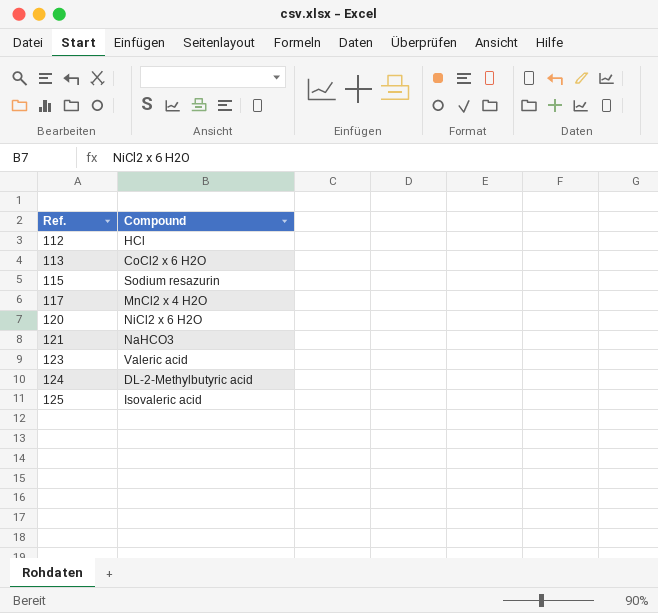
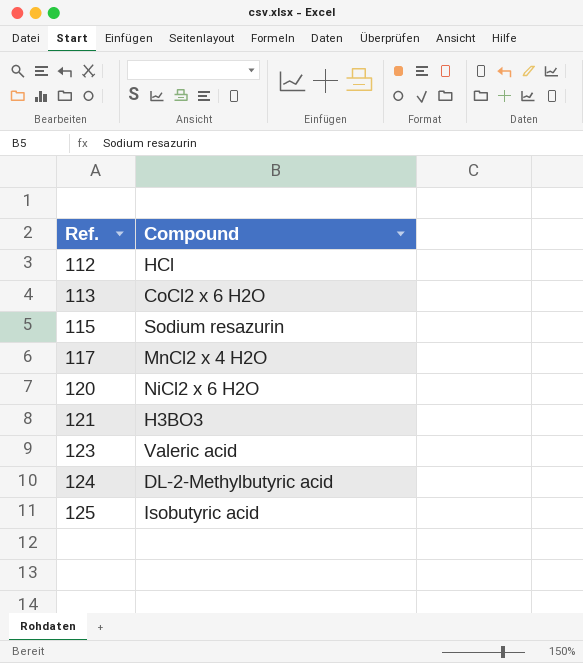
121 | Compound: NaHCO3 -> H3BO3
125 | Compound: Isovaleric acid -> Isobutyric acid

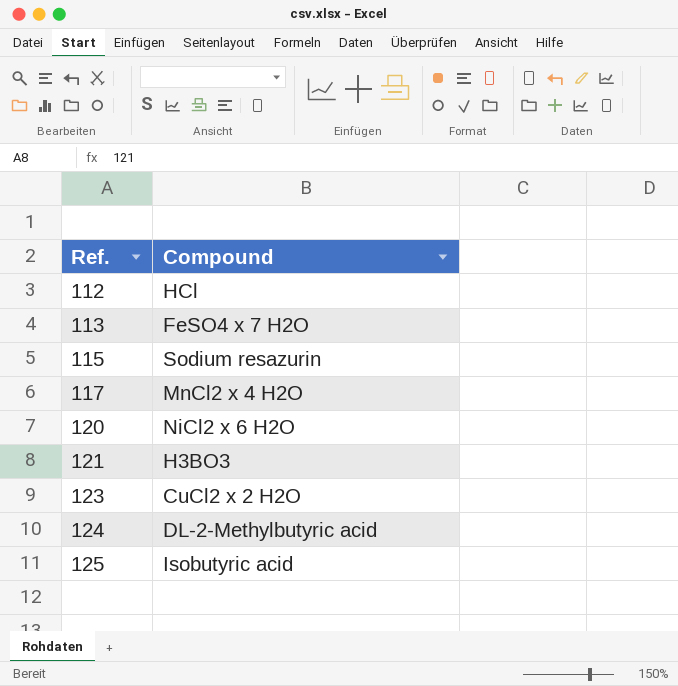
113 | Compound: CoCl2 x 6 H2O -> FeSO4 x 7 H2O
123 | Compound: Valeric acid -> CuCl2 x 2 H2O

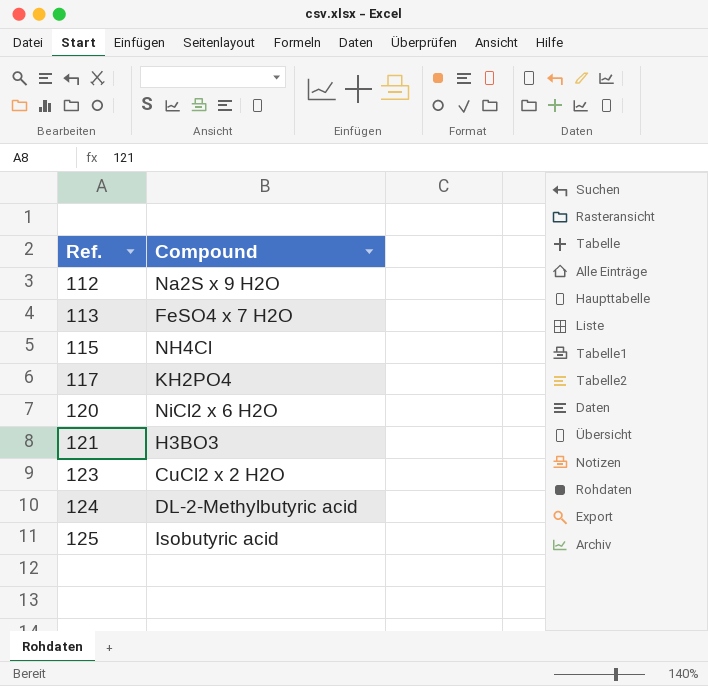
112 | Compound: HCl -> Na2S x 9 H2O
115 | Compound: Sodium resazurin -> NH4Cl
117 | Compound: MnCl2 x 4 H2O -> KH2PO4

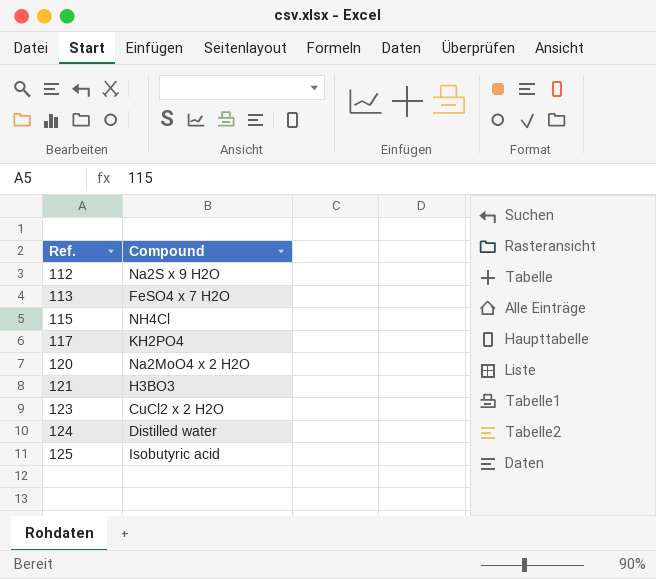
120 | Compound: NiCl2 x 6 H2O -> Na2MoO4 x 2 H2O
124 | Compound: DL-2-Methylbutyric acid -> Distilled water

